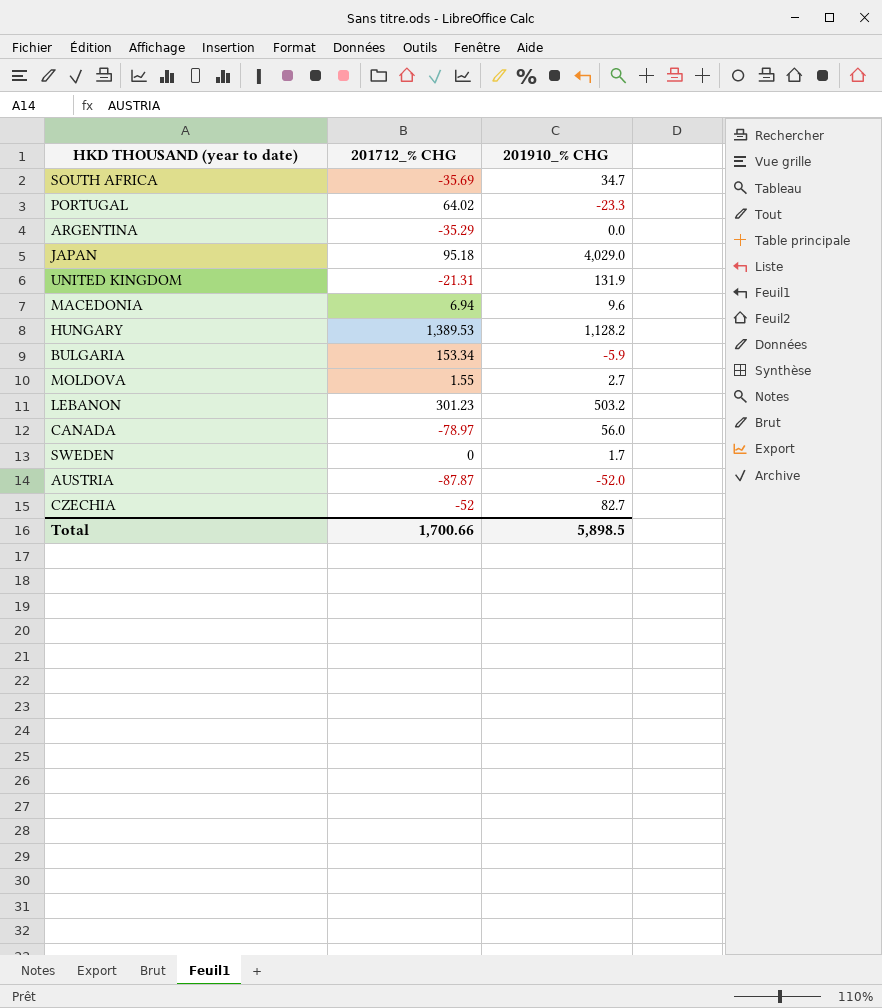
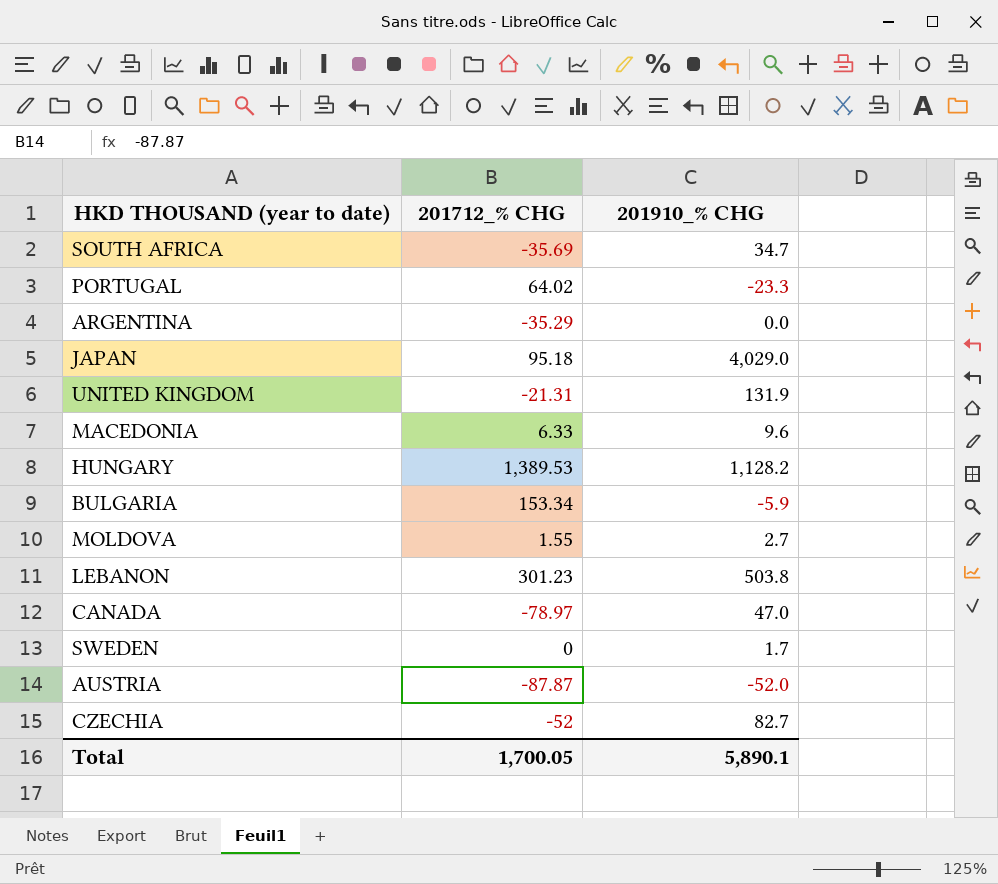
MACEDONIA | 201712_% CHG: 6.94 -> 6.33
LEBANON | 201910_% CHG: 503.2 -> 503.8
CANADA | 201910_% CHG: 56.0 -> 47.0
Total | 201712_% CHG: 1,700.66 -> 1,700.05
Total | 201910_% CHG: 5,898.5 -> 5,890.1

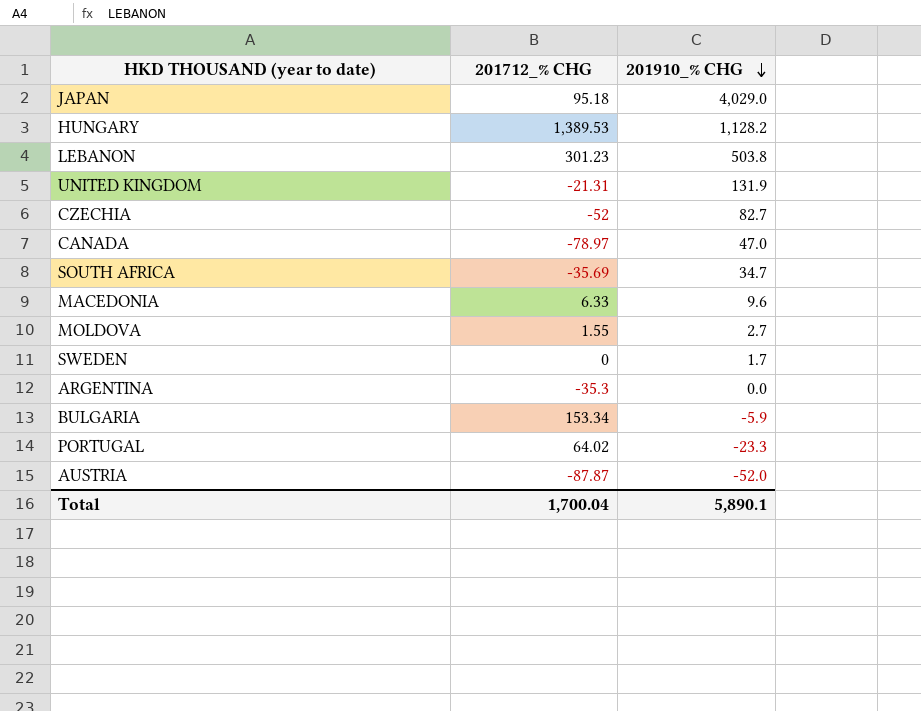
row order: none -> 201910_% CHG descending
ARGENTINA | 201712_% CHG: -35.29 -> -35.3
Total | 201712_% CHG: 1,700.05 -> 1,700.04

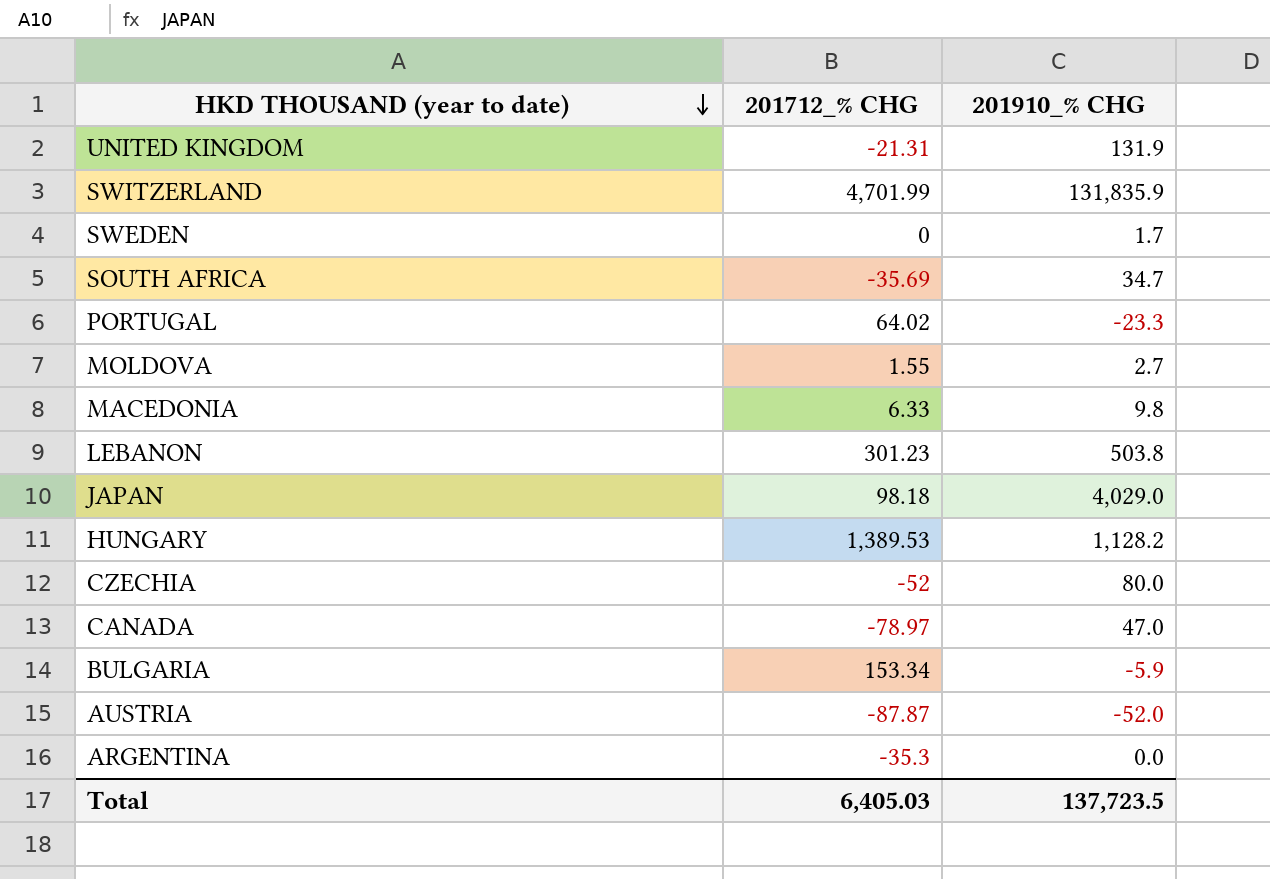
row order: 201910_% CHG descending -> HKD THOUSAND (year to date) descending
row SWITZERLAND: none -> 4,701.99 | 131,835.9
MACEDONIA | 201910_% CHG: 9.6 -> 9.8
JAPAN | 201712_% CHG: 95.18 -> 98.18
CZECHIA | 201910_% CHG: 82.7 -> 80.0
Total | 201712_% CHG: 1,700.04 -> 6,405.03
Total | 201910_% CHG: 5,890.1 -> 137,723.5

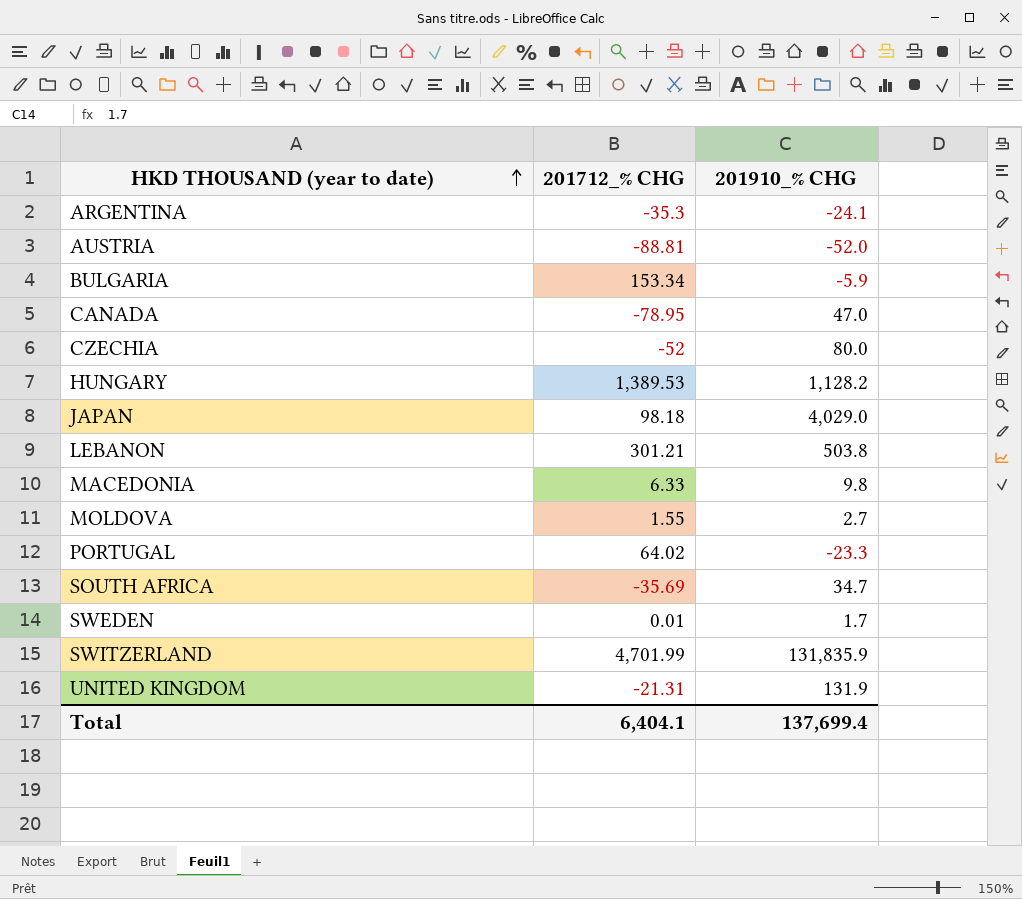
row order: HKD THOUSAND (year to date) descending -> HKD THOUSAND (year to date) ascending
ARGENTINA | 201910_% CHG: 0.0 -> -24.1
AUSTRIA | 201712_% CHG: -87.87 -> -88.81
CANADA | 201712_% CHG: -78.97 -> -78.95
LEBANON | 201712_% CHG: 301.23 -> 301.21
SWEDEN | 201712_% CHG: 0 -> 0.01
Total | 201712_% CHG: 6,405.03 -> 6,404.1
Total | 201910_% CHG: 137,723.5 -> 137,699.4

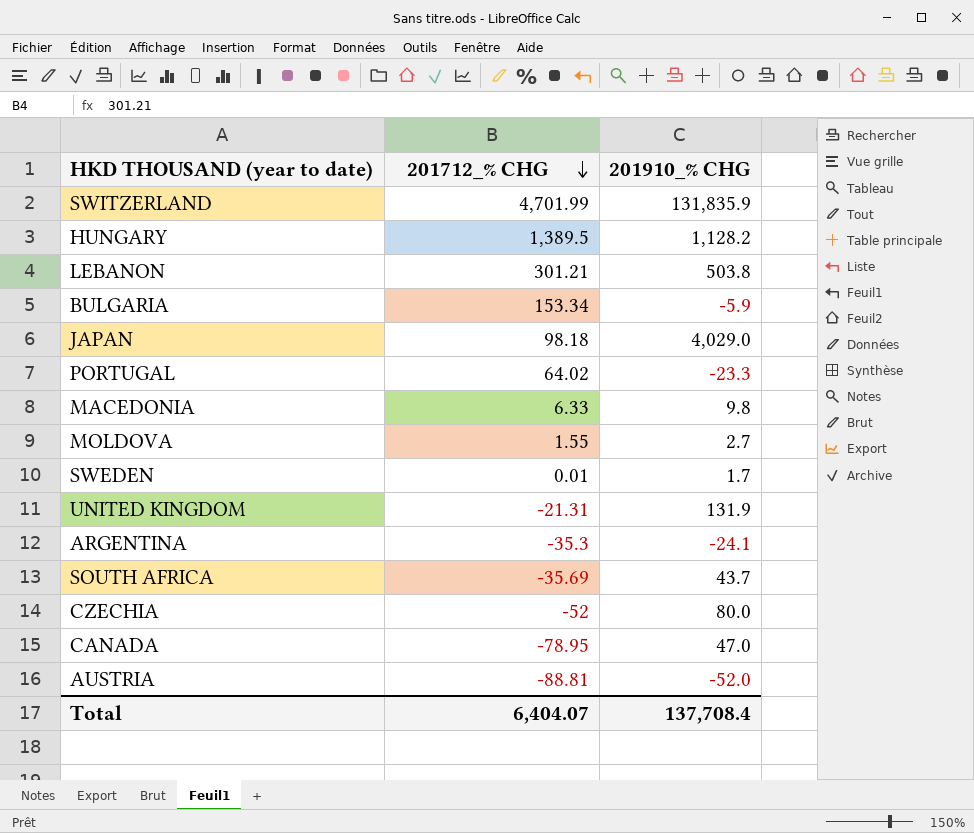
row order: HKD THOUSAND (year to date) ascending -> 201712_% CHG descending
HUNGARY | 201712_% CHG: 1,389.53 -> 1,389.5
SOUTH AFRICA | 201910_% CHG: 34.7 -> 43.7
Total | 201712_% CHG: 6,404.1 -> 6,404.07
Total | 201910_% CHG: 137,699.4 -> 137,708.4

